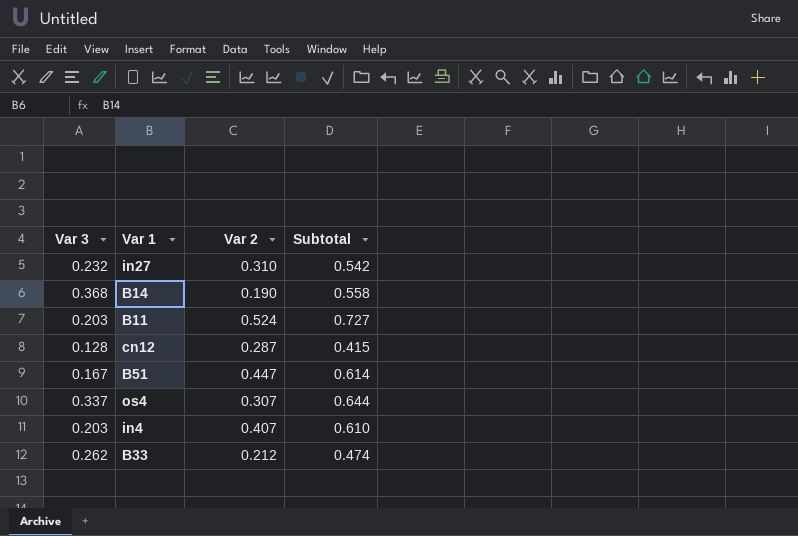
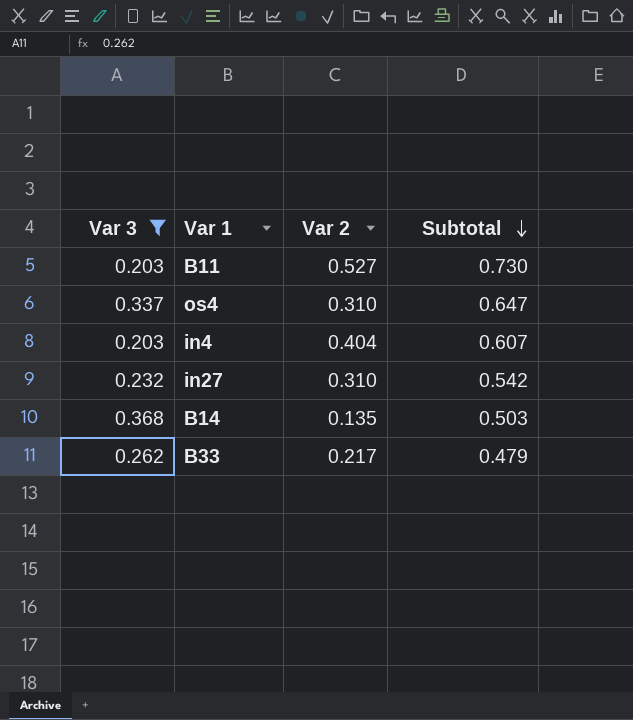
filter: none -> Var 3 >= 0.203
row order: none -> Subtotal descending
B11 | Var 2: 0.524 -> 0.527
B11 | Subtotal: 0.727 -> 0.730
os4 | Var 2: 0.307 -> 0.310
os4 | Subtotal: 0.644 -> 0.647
in4 | Var 2: 0.407 -> 0.404
in4 | Subtotal: 0.610 -> 0.607
B14 | Var 2: 0.190 -> 0.135
B14 | Subtotal: 0.558 -> 0.503
B33 | Var 2: 0.212 -> 0.217
B33 | Subtotal: 0.474 -> 0.479

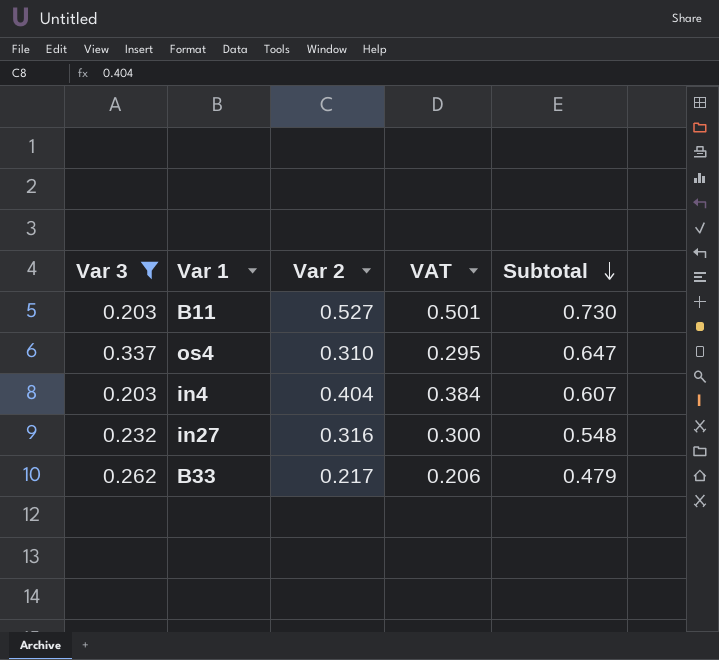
column VAT | formula: none -> [Var 2] * 0.95
row B14: 0.368 | 0.135 | 0.503 -> none
in27 | Var 2: 0.310 -> 0.316
in27 | Subtotal: 0.542 -> 0.548

